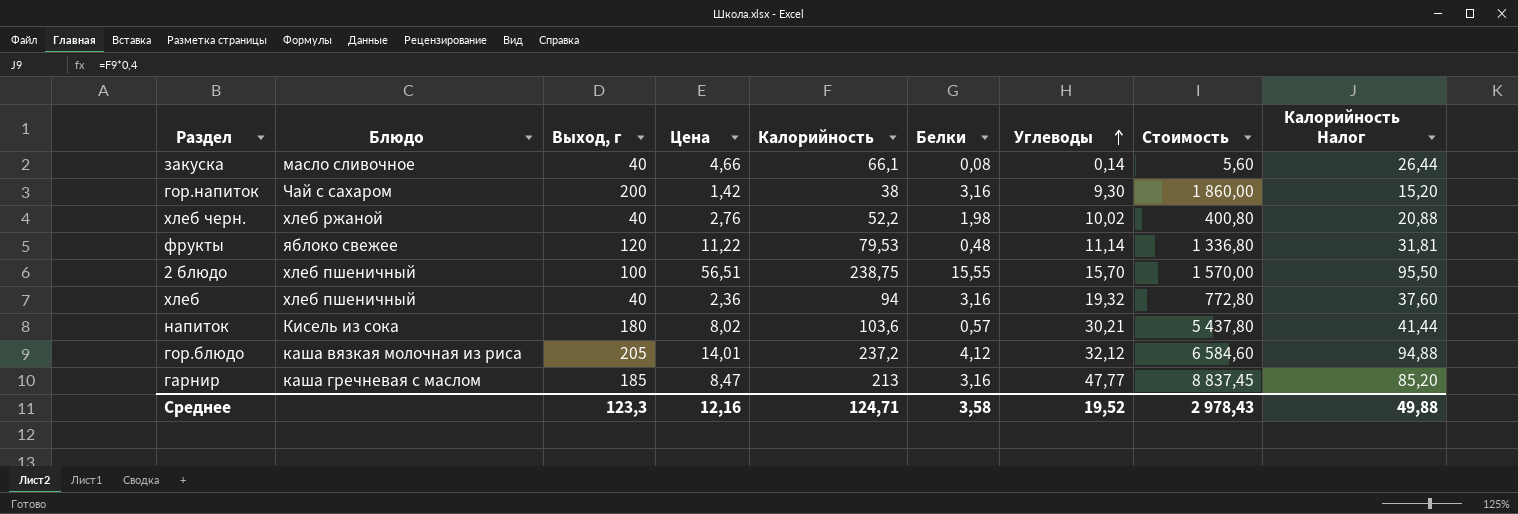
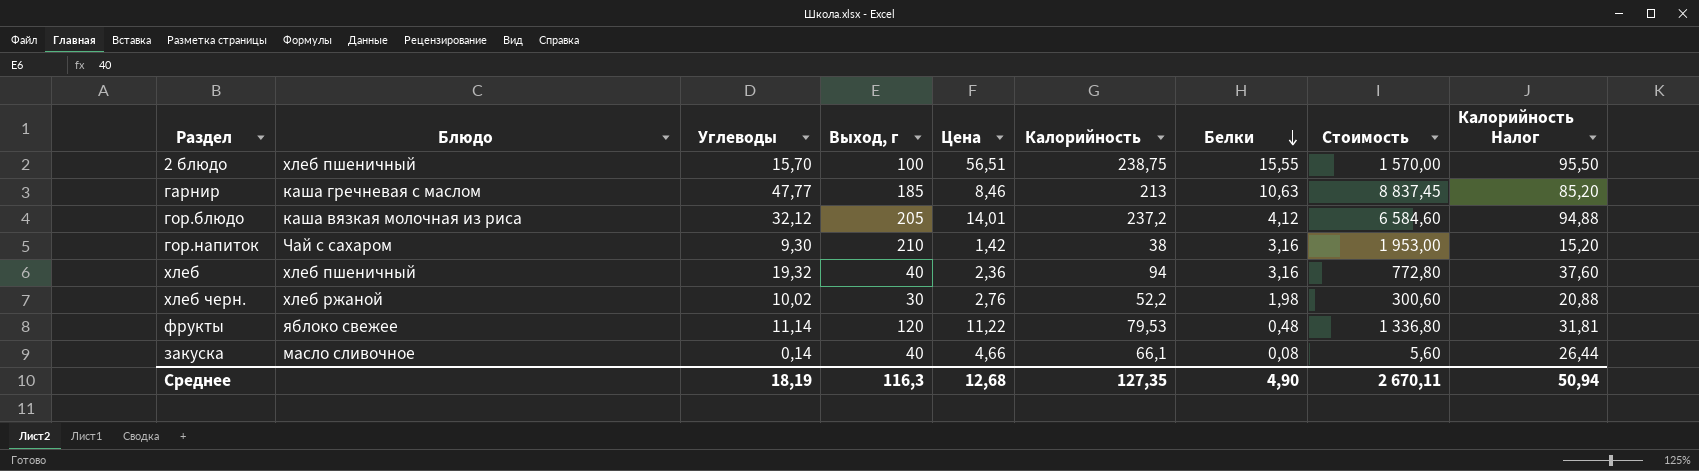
row order: Углеводы ascending -> Белки descending
column Углеводы | position: 7 -> 3
row напиток: Кисель из сока | 180 | 8,02 | 103,6 | 0,57 | 30,21 | 5 437,80 | 41,44 -> none
гарнир | Цена: 8,47 -> 8,46
гарнир | Белки: 3,16 -> 10,63
гор.напиток | Выход, г: 200 -> 210
гор.напиток | Стоимость: 1 860,00 -> 1 953,00
хлеб черн. | Выход, г: 40 -> 30
хлеб черн. | Стоимость: 400,80 -> 300,60
Среднее | Углеводы: 19,52 -> 18,19
Среднее | Выход, г: 123,3 -> 116,3
Среднее | Цена: 12,16 -> 12,68
Среднее | Калорийность: 124,71 -> 127,35
Среднее | Белки: 3,58 -> 4,90
Среднее | Стоимость: 2 978,43 -> 2 670,11
Среднее | Калорийность Налог: 49,88 -> 50,94

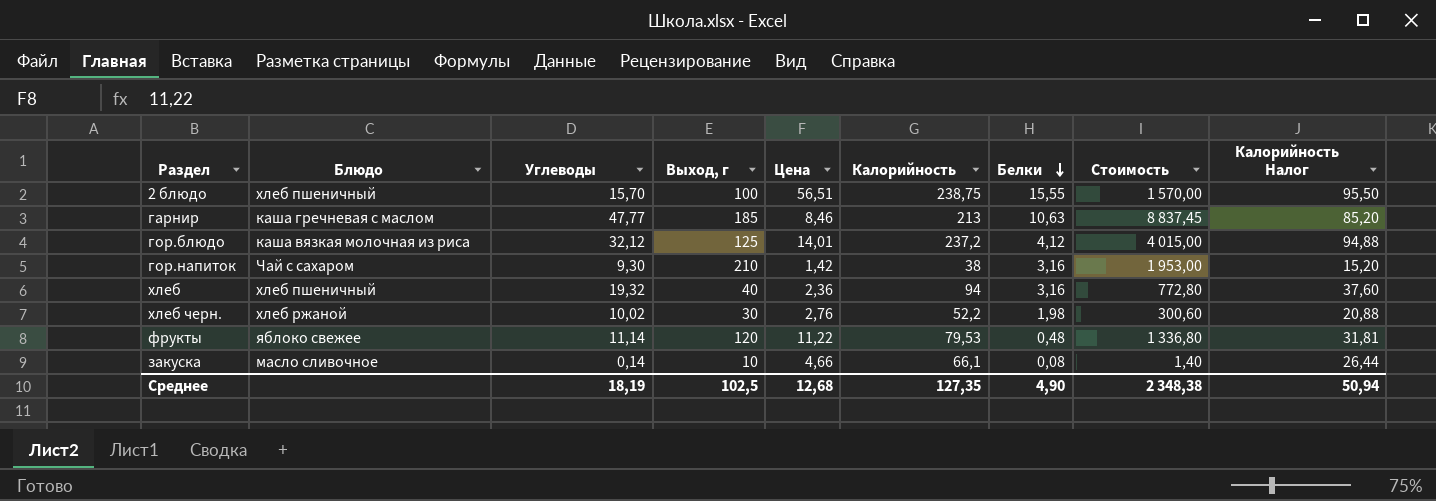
гор.блюдо | Выход, г: 205 -> 125
гор.блюдо | Стоимость: 6 584,60 -> 4 015,00
закуска | Выход, г: 40 -> 10
закуска | Стоимость: 5,60 -> 1,40
Среднее | Выход, г: 116,3 -> 102,5
Среднее | Стоимость: 2 670,11 -> 2 348,38

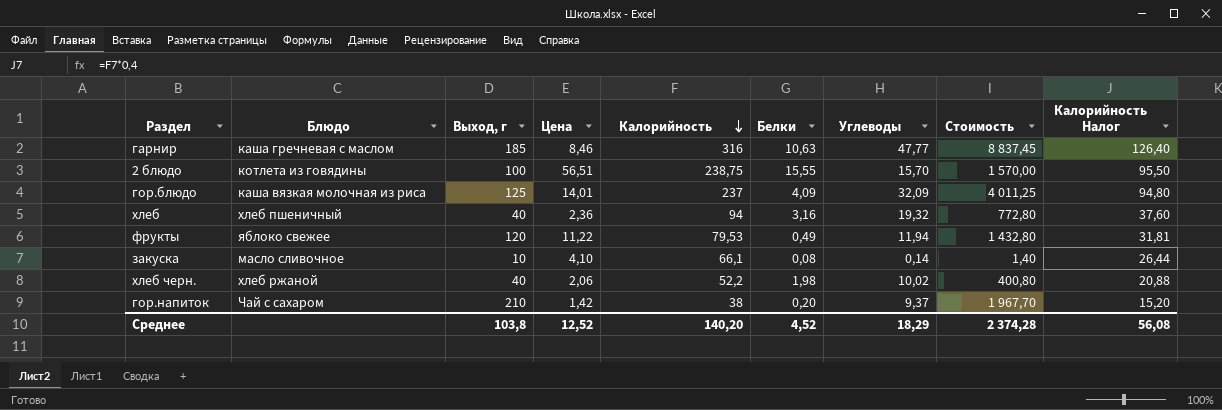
row order: Белки descending -> Калорийность descending
column Углеводы | position: 3 -> 7
гарнир | Калорийность: 213 -> 316
гарнир | Калорийность Налог: 85,20 -> 126,40
2 блюдо | Блюдо: хлеб пшеничный -> котлета из говядины
гор.блюдо | Калорийность: 237,2 -> 237
гор.блюдо | Белки: 4,12 -> 4,09
гор.блюдо | Углеводы: 32,12 -> 32,09
гор.блюдо | Стоимость: 4 015,00 -> 4 011,25
гор.блюдо | Калорийность Налог: 94,88 -> 94,80
фрукты | Белки: 0,48 -> 0,49
фрукты | Углеводы: 11,14 -> 11,94
фрукты | Стоимость: 1 336,80 -> 1 432,80
закуска | Цена: 4,66 -> 4,10
хлеб черн. | Выход, г: 30 -> 40
хлеб черн. | Цена: 2,76 -> 2,06
хлеб черн. | Стоимость: 300,60 -> 400,80
гор.напиток | Белки: 3,16 -> 0,20
гор.напиток | Углеводы: 9,30 -> 9,37
гор.напиток | Стоимость: 1 953,00 -> 1 967,70
Среднее | Выход, г: 102,5 -> 103,8
Среднее | Цена: 12,68 -> 12,52
Среднее | Калорийность: 127,35 -> 140,20
Среднее | Белки: 4,90 -> 4,52
Среднее | Углеводы: 18,19 -> 18,29
Среднее | Стоимость: 2 348,38 -> 2 374,28
Среднее | Калорийность Налог: 50,94 -> 56,08

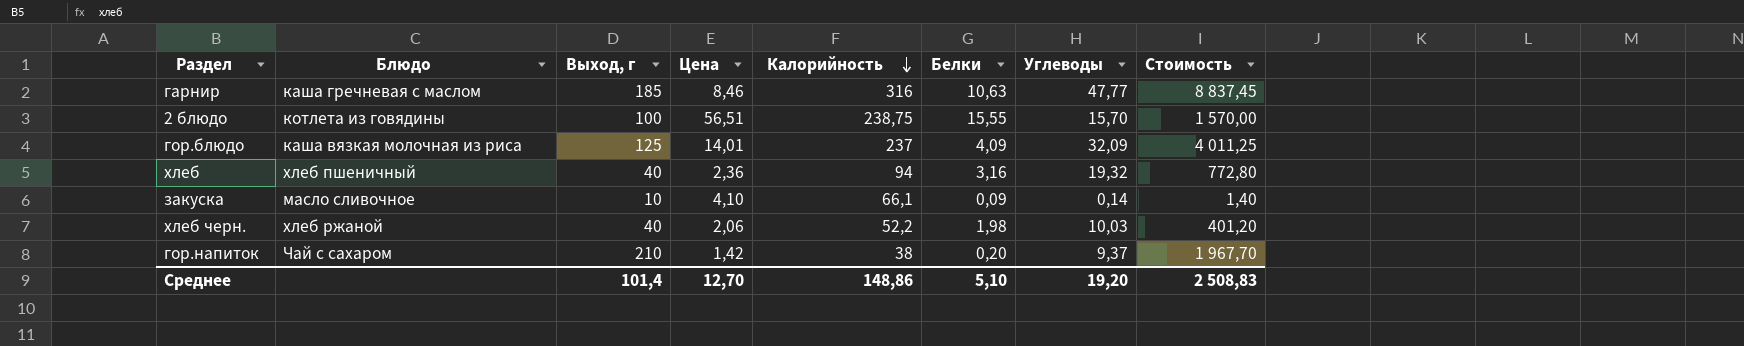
column Калорийность Налог | formula: [Калорийность] * 0,4 -> none
row фрукты: яблоко свежее | 120 | 11,22 | 79,53 | 0,49 | 11,94 | 1 432,80 | 31,81 -> none
закуска | Белки: 0,08 -> 0,09
хлеб черн. | Углеводы: 10,02 -> 10,03
хлеб черн. | Стоимость: 400,80 -> 401,20
Среднее | Выход, г: 103,8 -> 101,4
Среднее | Цена: 12,52 -> 12,70
Среднее | Калорийность: 140,20 -> 148,86
Среднее | Белки: 4,52 -> 5,10
Среднее | Углеводы: 18,29 -> 19,20
Среднее | Стоимость: 2 374,28 -> 2 508,83

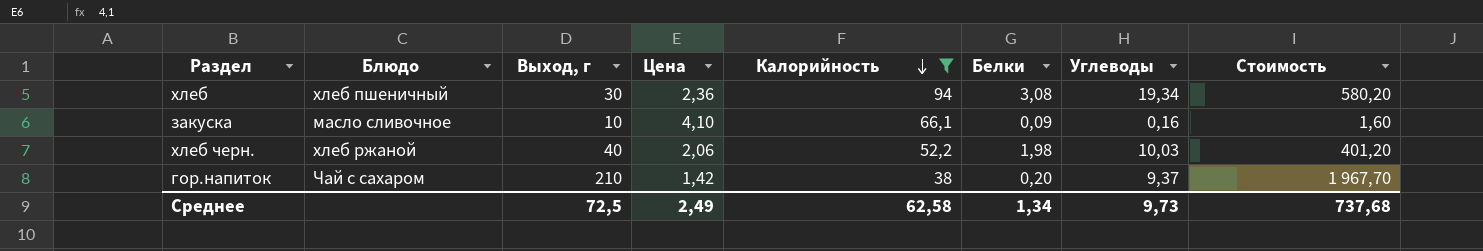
filter: none -> Калорийность <= 94
хлеб | Выход, г: 40 -> 30
хлеб | Белки: 3,16 -> 3,08
хлеб | Углеводы: 19,32 -> 19,34
хлеб | Стоимость: 772,80 -> 580,20
закуска | Углеводы: 0,14 -> 0,16
закуска | Стоимость: 1,40 -> 1,60
Среднее | Выход, г: 101,4 -> 72,5
Среднее | Цена: 12,70 -> 2,49
Среднее | Калорийность: 148,86 -> 62,58
Среднее | Белки: 5,10 -> 1,34
Среднее | Углеводы: 19,20 -> 9,73
Среднее | Стоимость: 2 508,83 -> 737,68

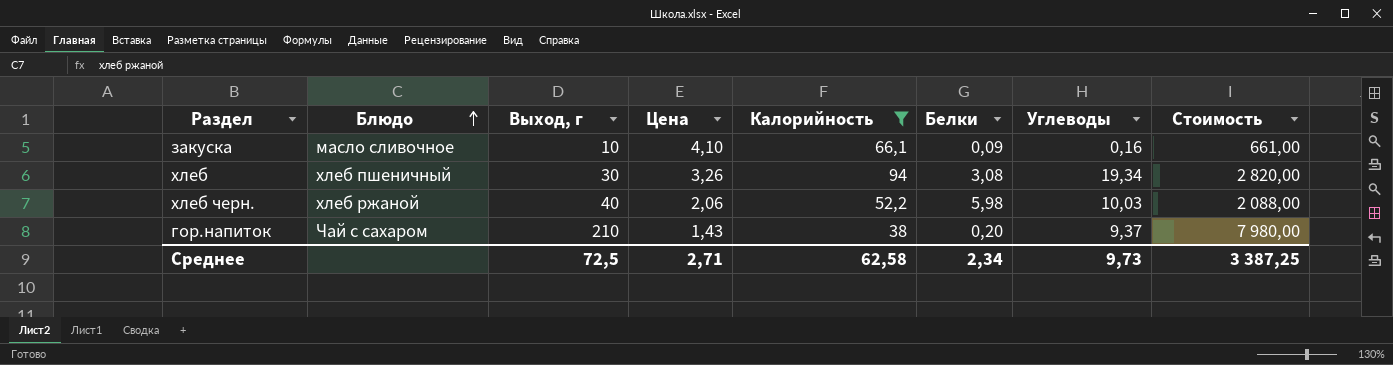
row order: Калорийность descending -> Блюдо ascending
column Стоимость | formula: [Выход, г] * [Углеводы] -> [Выход, г] * [Калорийность]
хлеб | Цена: 2,36 -> 3,26
хлеб черн. | Белки: 1,98 -> 5,98
гор.напиток | Цена: 1,42 -> 1,43
Среднее | Цена: 2,49 -> 2,71
Среднее | Белки: 1,34 -> 2,34
Среднее | Стоимость: 737,68 -> 3 387,25

